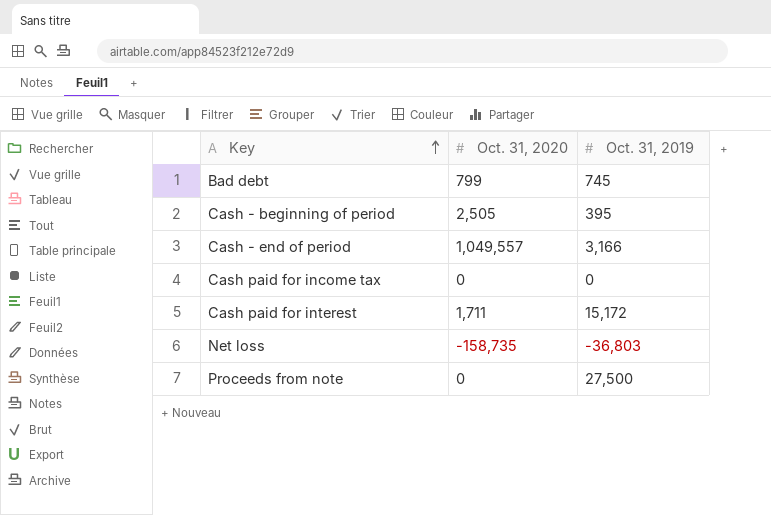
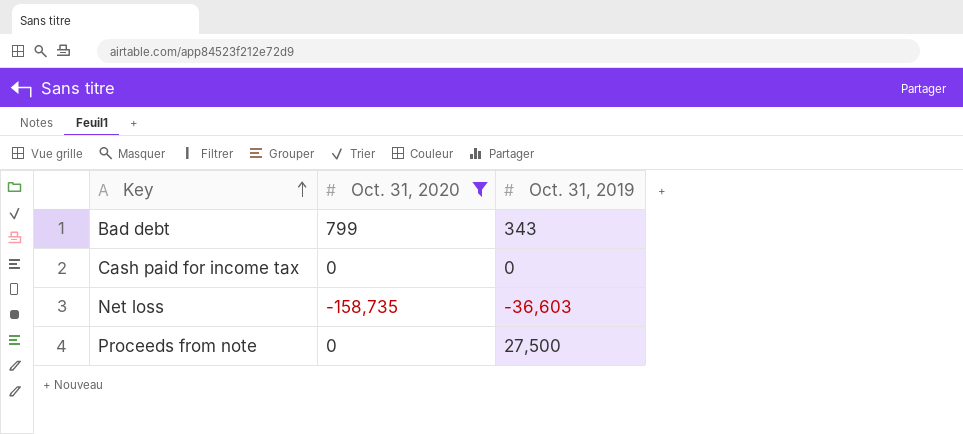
filter: none -> Oct. 31, 2020 <= 799
Bad debt | Oct. 31, 2019: 745 -> 343
Net loss | Oct. 31, 2019: -36,803 -> -36,603

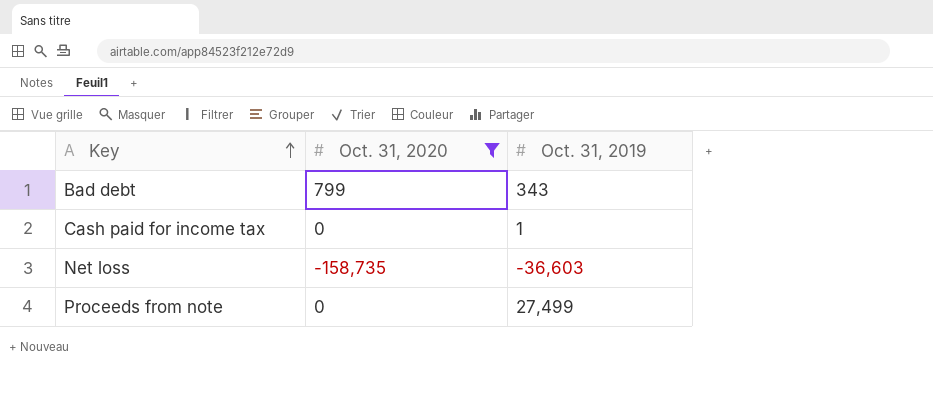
Cash paid for income tax | Oct. 31, 2019: 0 -> 1
Proceeds from note | Oct. 31, 2019: 27,500 -> 27,499

